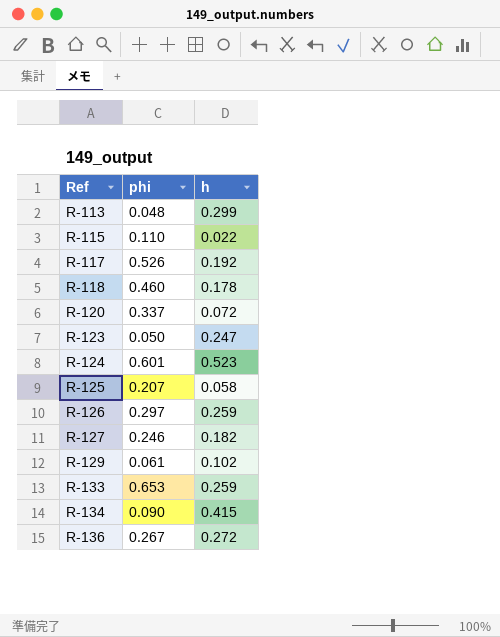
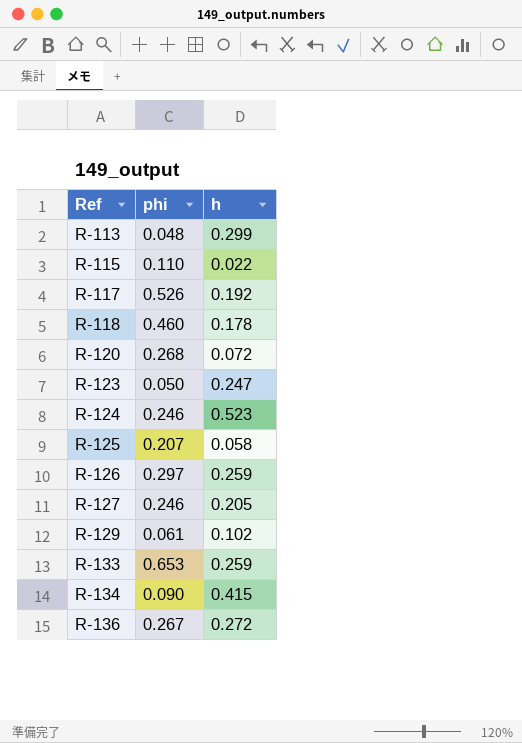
R-120 | phi: 0.337 -> 0.268
R-124 | phi: 0.601 -> 0.246
R-127 | h: 0.182 -> 0.205

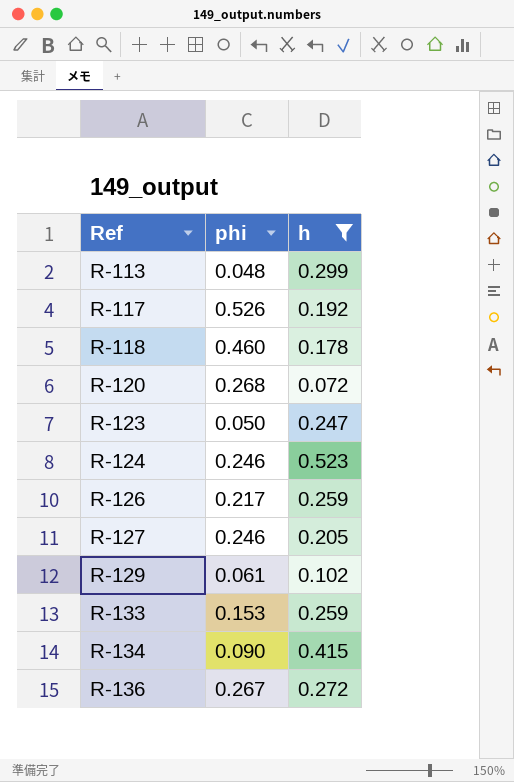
filter: none -> h >= 0.072
R-126 | phi: 0.297 -> 0.217
R-133 | phi: 0.653 -> 0.153

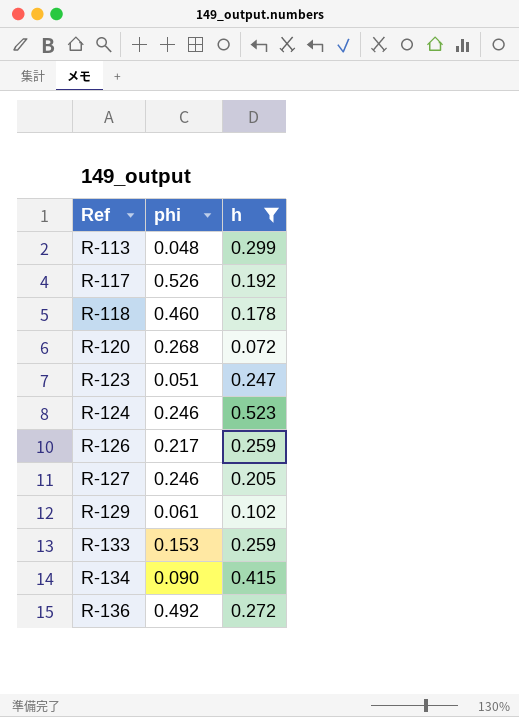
R-123 | phi: 0.050 -> 0.051
R-136 | phi: 0.267 -> 0.492

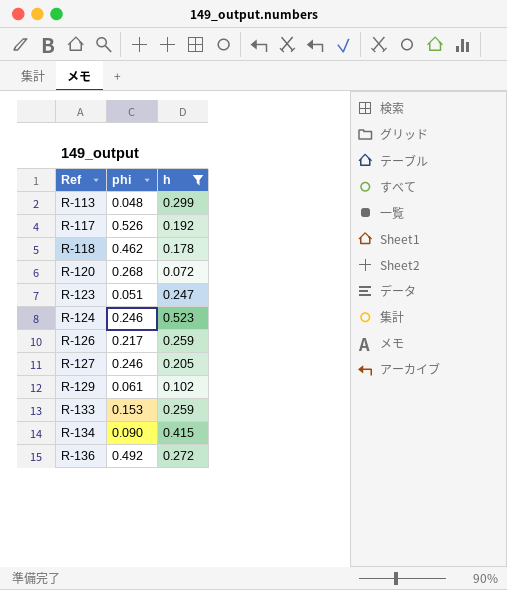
R-118 | phi: 0.460 -> 0.462

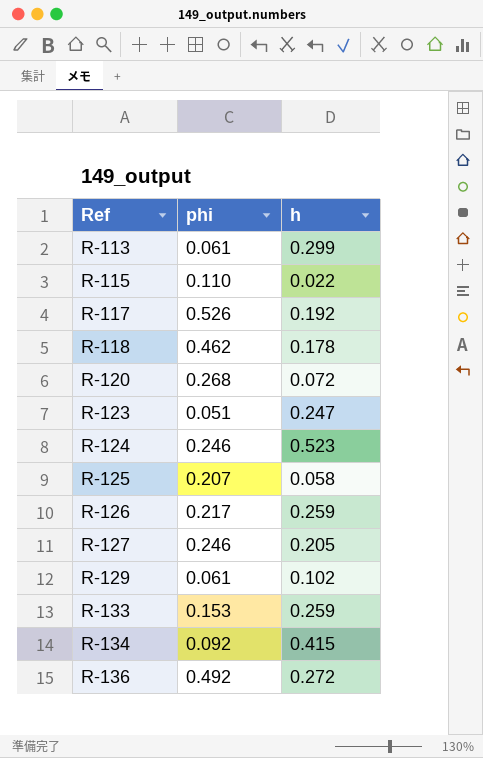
filter: h >= 0.072 -> none
R-113 | phi: 0.048 -> 0.061
R-134 | phi: 0.090 -> 0.092

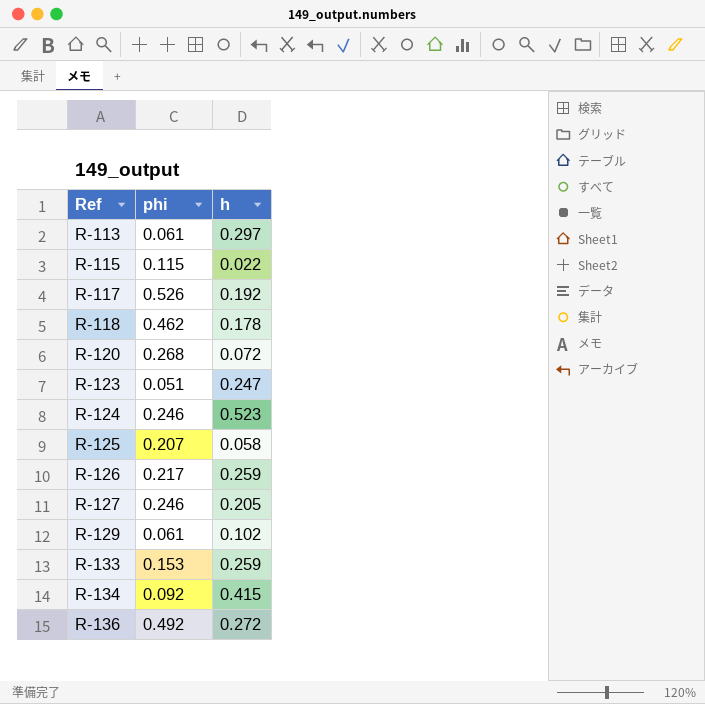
R-113 | h: 0.299 -> 0.297
R-115 | phi: 0.110 -> 0.115

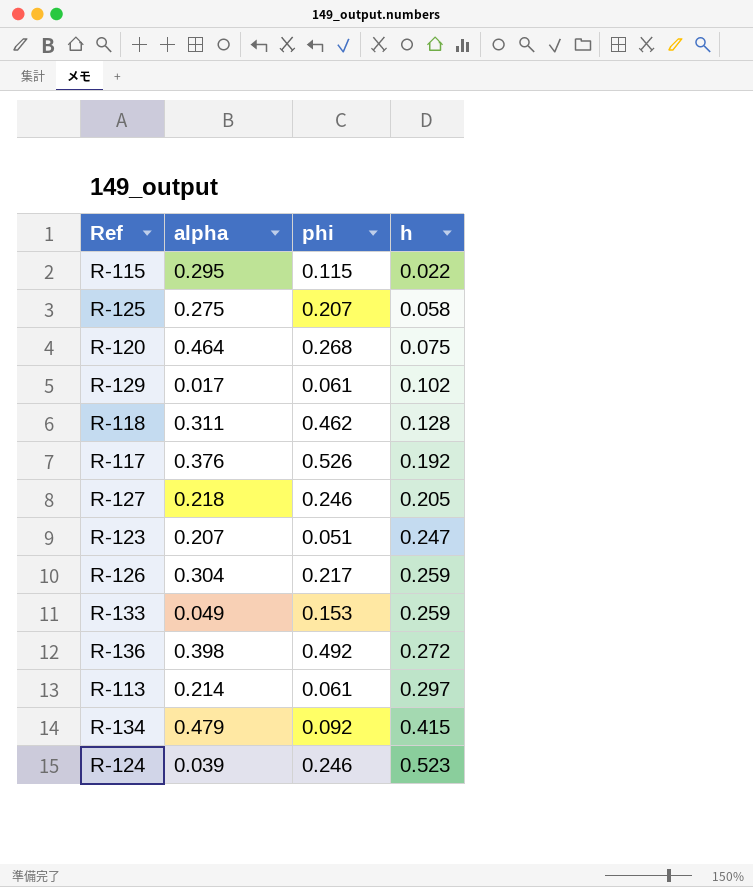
row order: Ref ascending -> h ascending
column alpha | position: none -> 2
R-120 | h: 0.072 -> 0.075
R-118 | h: 0.178 -> 0.128

